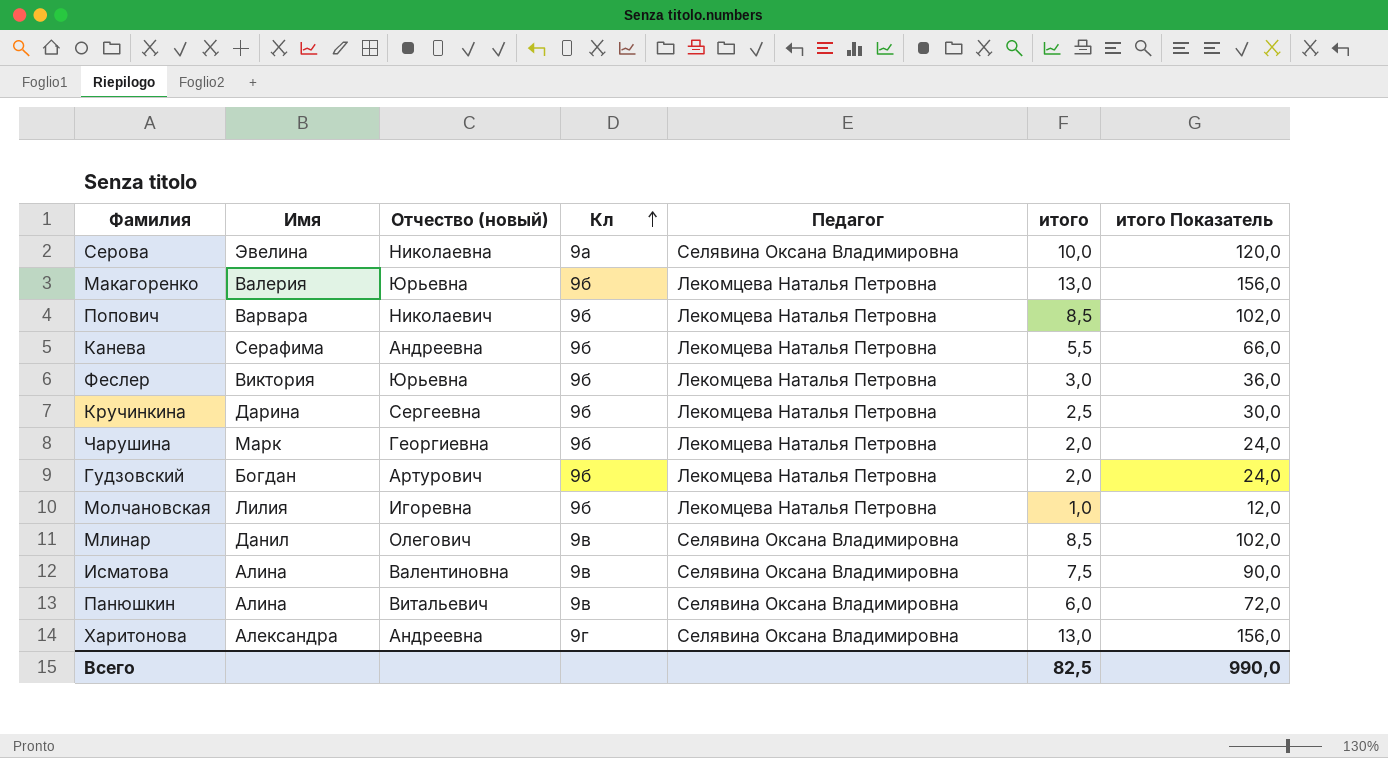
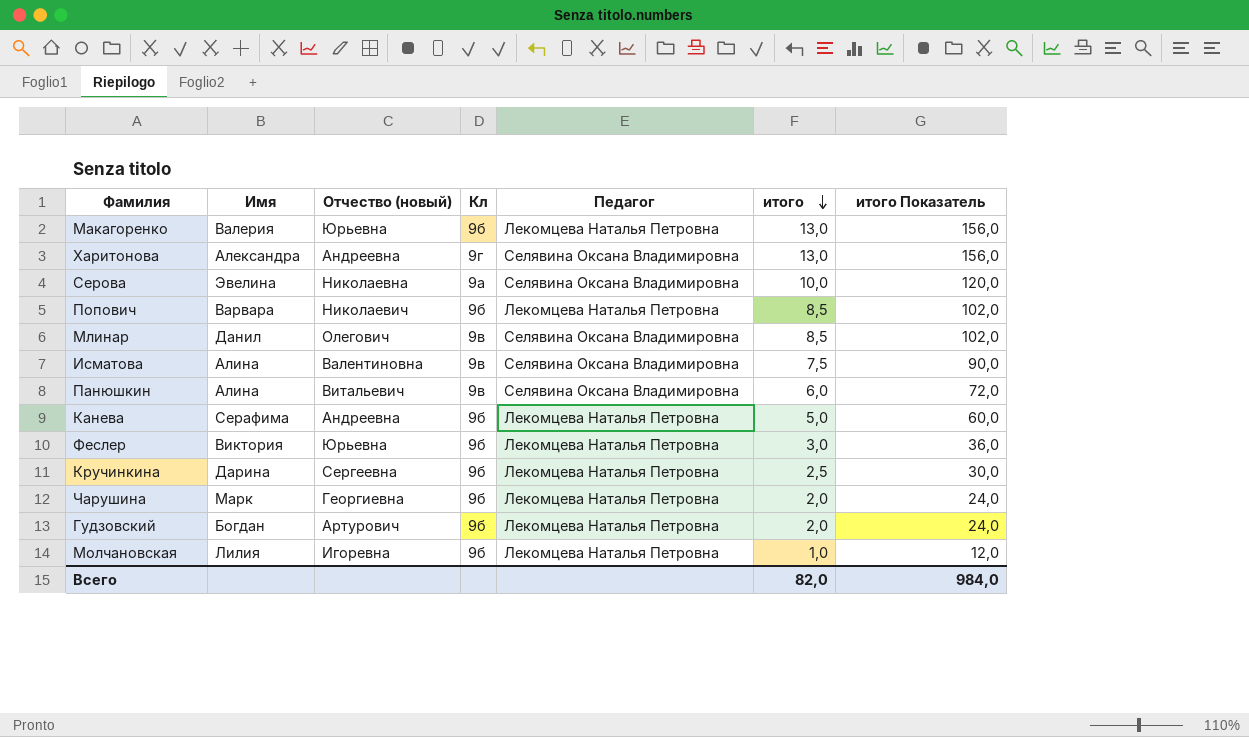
row order: Кл ascending -> итого descending
Канева | итого: 5,5 -> 5,0
Канева | итого Показатель: 66,0 -> 60,0
Всего | итого: 82,5 -> 82,0
Всего | итого Показатель: 990,0 -> 984,0

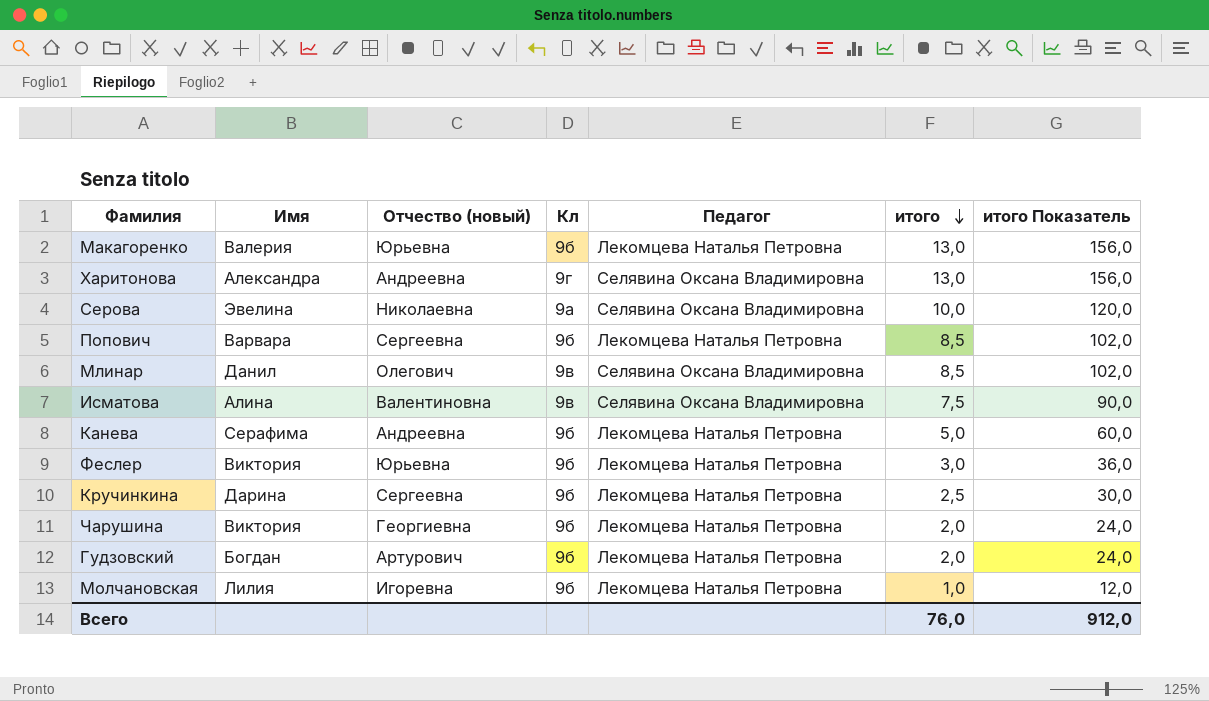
row Панюшкин: Алина | Витальевич | 9в | Селявина Оксана Владимировна | 6,0 | 72,0 -> none
Попович | Отчество (новый): Николаевич -> Сергеевна
Чарушина | Имя: Марк -> Виктория
Всего | итого: 82,0 -> 76,0
Всего | итого Показатель: 984,0 -> 912,0

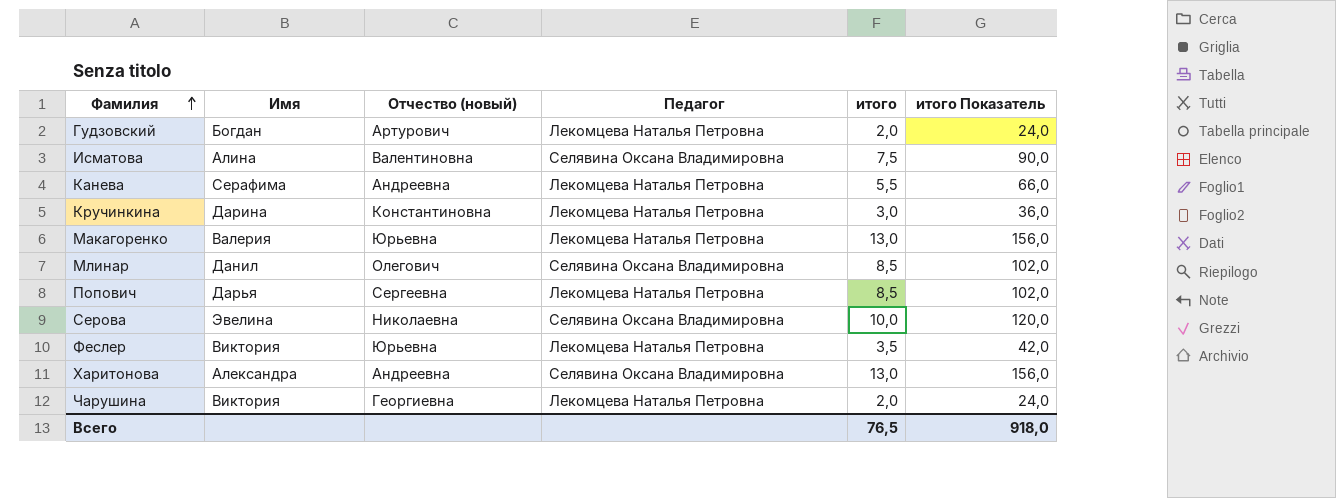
row order: итого descending -> Фамилия ascending
column Кл | position: 4 -> none
row Молчановская: Лилия | Игоревна | 9б | Лекомцева Наталья Петровна | 1,0 | 12,0 -> none
Канева | итого: 5,0 -> 5,5
Канева | итого Показатель: 60,0 -> 66,0
Кручинкина | Отчество (новый): Сергеевна -> Константиновна
Кручинкина | итого: 2,5 -> 3,0
Кручинкина | итого Показатель: 30,0 -> 36,0
Попович | Имя: Варвара -> Дарья
Феслер | итого: 3,0 -> 3,5
Феслер | итого Показатель: 36,0 -> 42,0
Всего | итого: 76,0 -> 76,5
Всего | итого Показатель: 912,0 -> 918,0

